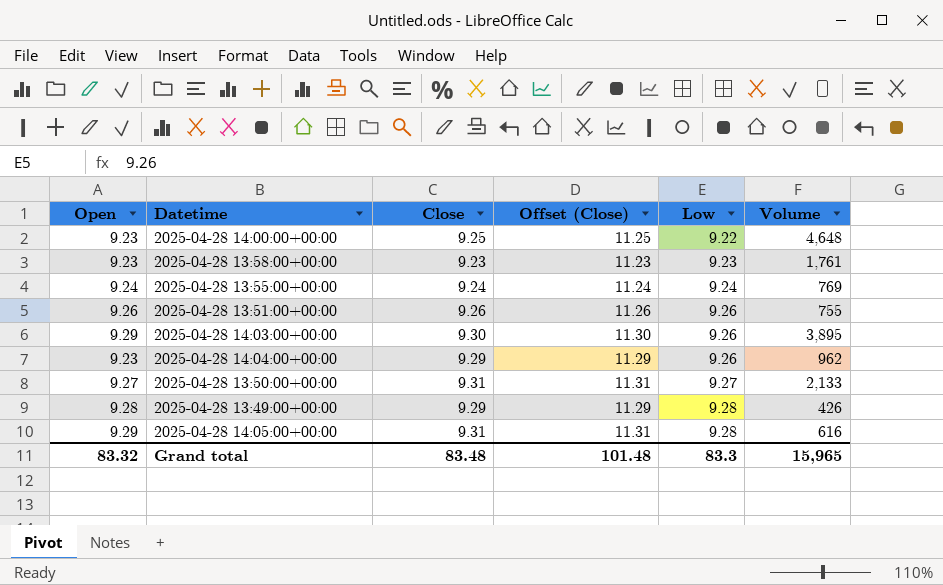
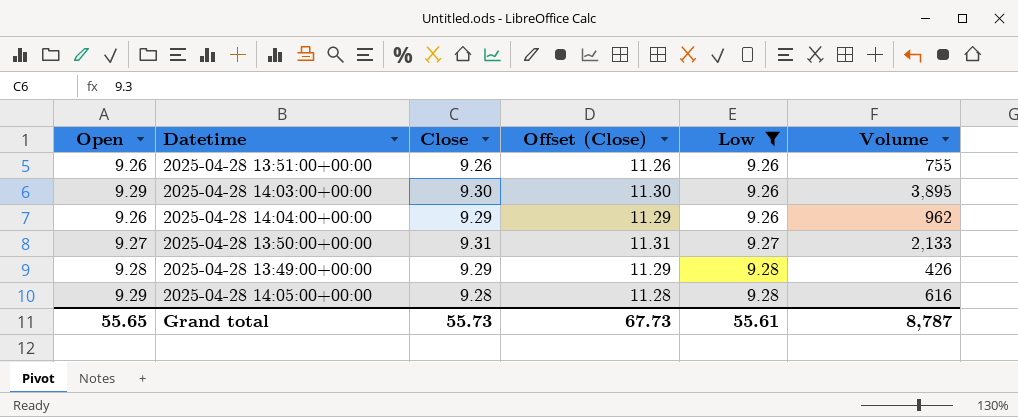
filter: none -> Low >= 9.26
2025-04-28 14:04:00+00:00 | Open: 9.23 -> 9.26
2025-04-28 14:05:00+00:00 | Close: 9.31 -> 9.28
2025-04-28 14:05:00+00:00 | Offset (Close): 11.31 -> 11.28
Grand total | Open: 83.32 -> 55.65
Grand total | Close: 83.48 -> 55.73
Grand total | Offset (Close): 101.48 -> 67.73
Grand total | Low: 83.3 -> 55.61
Grand total | Volume: 15,965 -> 8,787

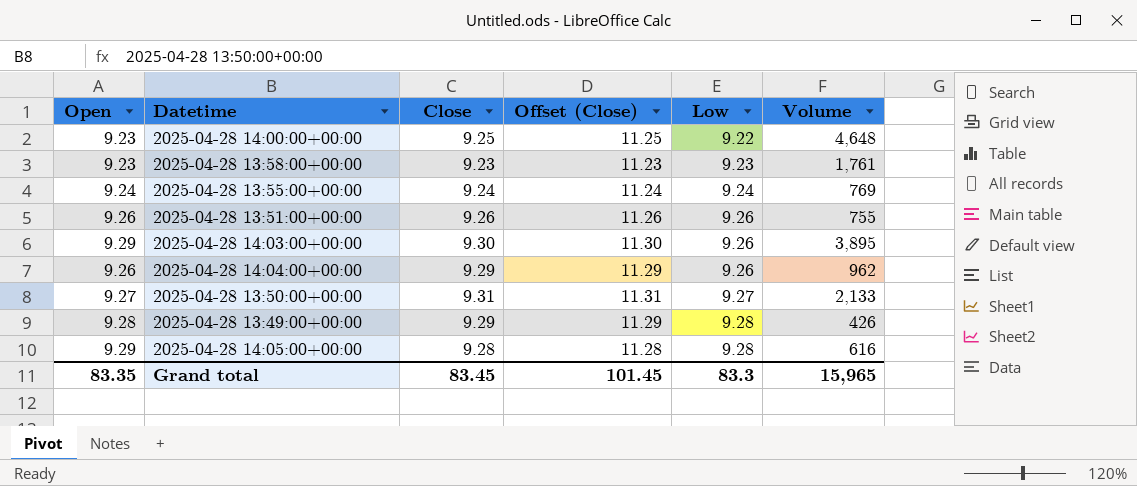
filter: Low >= 9.26 -> none
Grand total | Open: 55.65 -> 83.35
Grand total | Close: 55.73 -> 83.45
Grand total | Offset (Close): 67.73 -> 101.45
Grand total | Low: 55.61 -> 83.3
Grand total | Volume: 8,787 -> 15,965

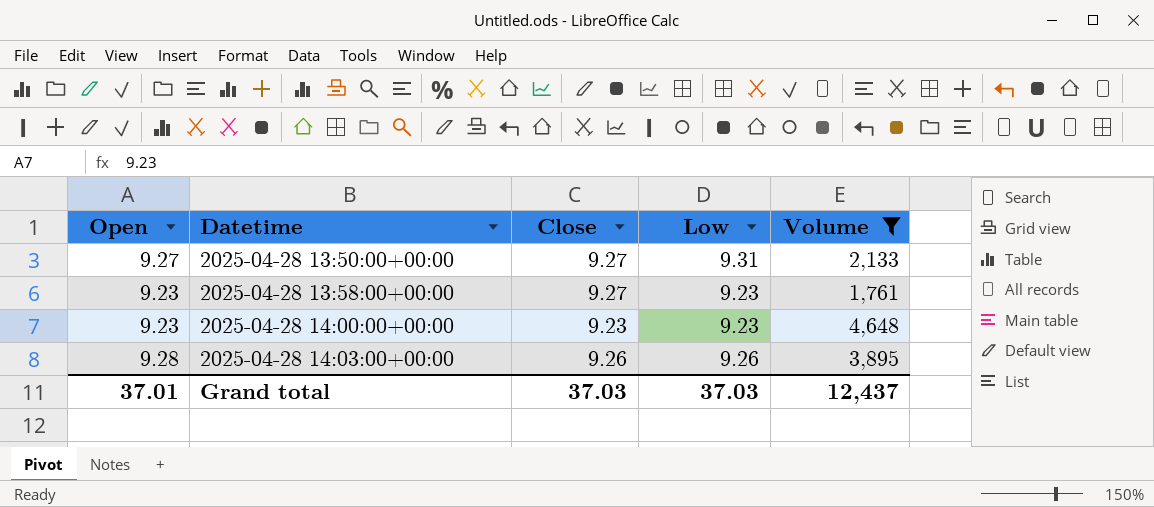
filter: none -> Volume >= 1,761
row order: Low ascending -> Datetime ascending
column Offset (Close) | formula: [Close] + 2 -> none
2025-04-28 13:50:00+00:00 | Close: 9.31 -> 9.27
2025-04-28 13:50:00+00:00 | Low: 9.27 -> 9.31
2025-04-28 13:58:00+00:00 | Close: 9.23 -> 9.27
2025-04-28 14:00:00+00:00 | Close: 9.25 -> 9.23
2025-04-28 14:00:00+00:00 | Low: 9.22 -> 9.23
2025-04-28 14:03:00+00:00 | Open: 9.29 -> 9.28
2025-04-28 14:03:00+00:00 | Close: 9.30 -> 9.26
Grand total | Open: 83.35 -> 37.01
Grand total | Close: 83.45 -> 37.03
Grand total | Low: 83.3 -> 37.03
Grand total | Volume: 15,965 -> 12,437

